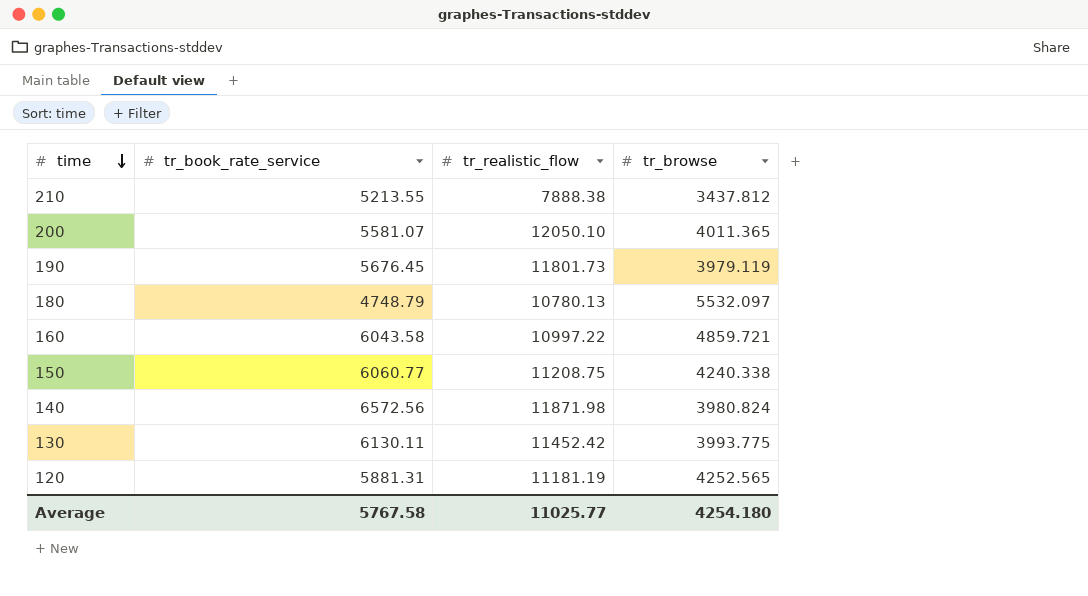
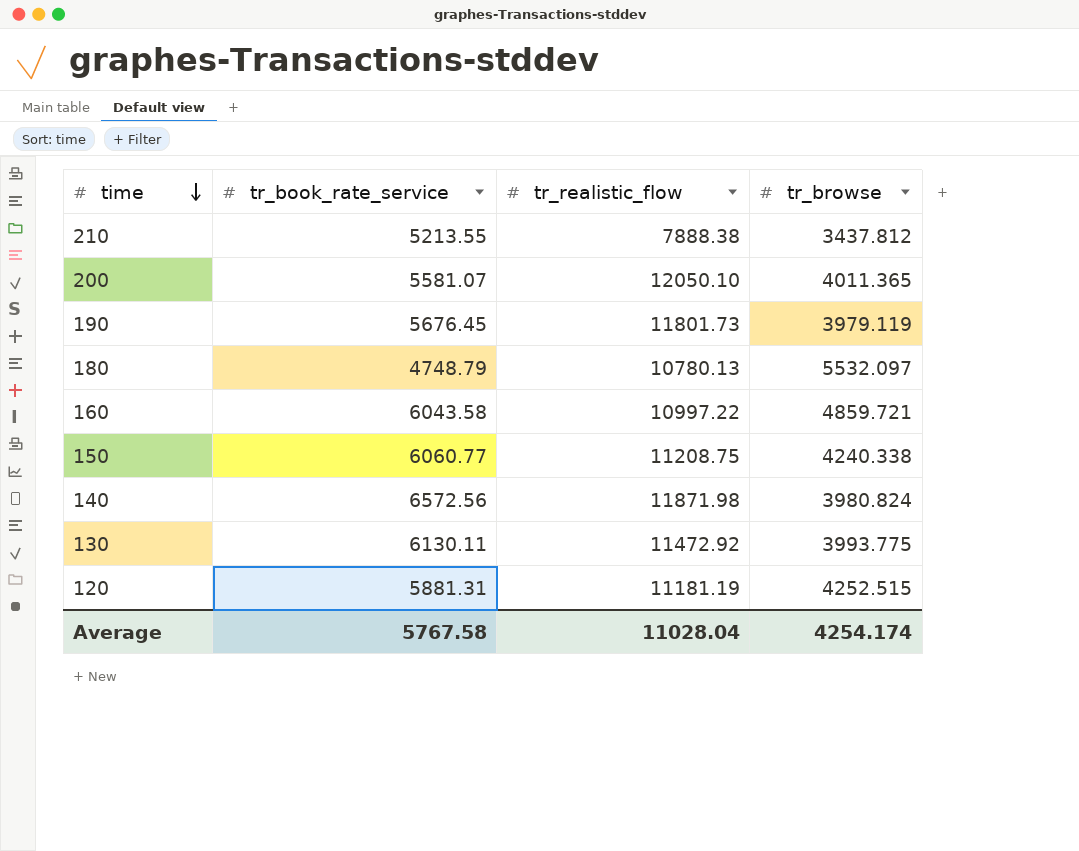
130 | tr_realistic_flow: 11452.42 -> 11472.92
120 | tr_browse: 4252.565 -> 4252.515
Average | tr_realistic_flow: 11025.77 -> 11028.04
Average | tr_browse: 4254.180 -> 4254.174

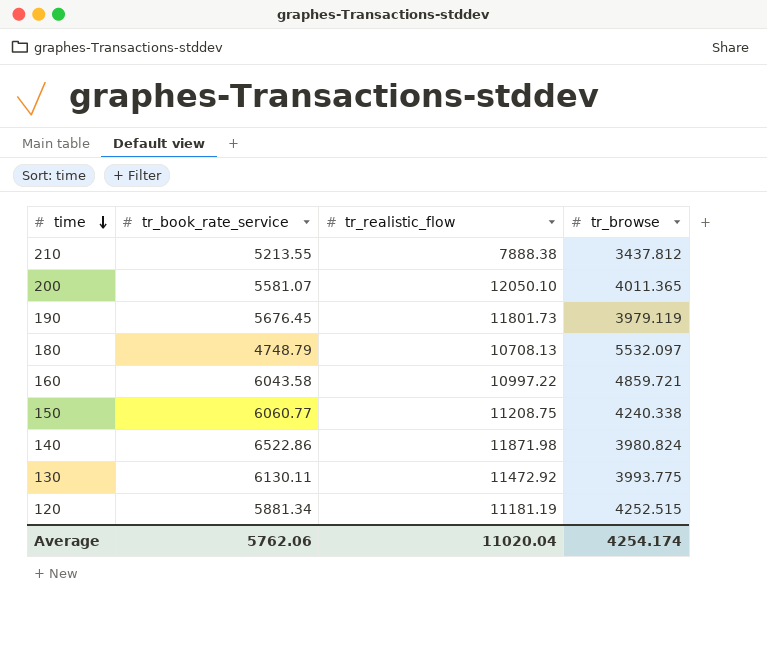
180 | tr_realistic_flow: 10780.13 -> 10708.13
140 | tr_book_rate_service: 6572.56 -> 6522.86
120 | tr_book_rate_service: 5881.31 -> 5881.34
Average | tr_book_rate_service: 5767.58 -> 5762.06
Average | tr_realistic_flow: 11028.04 -> 11020.04

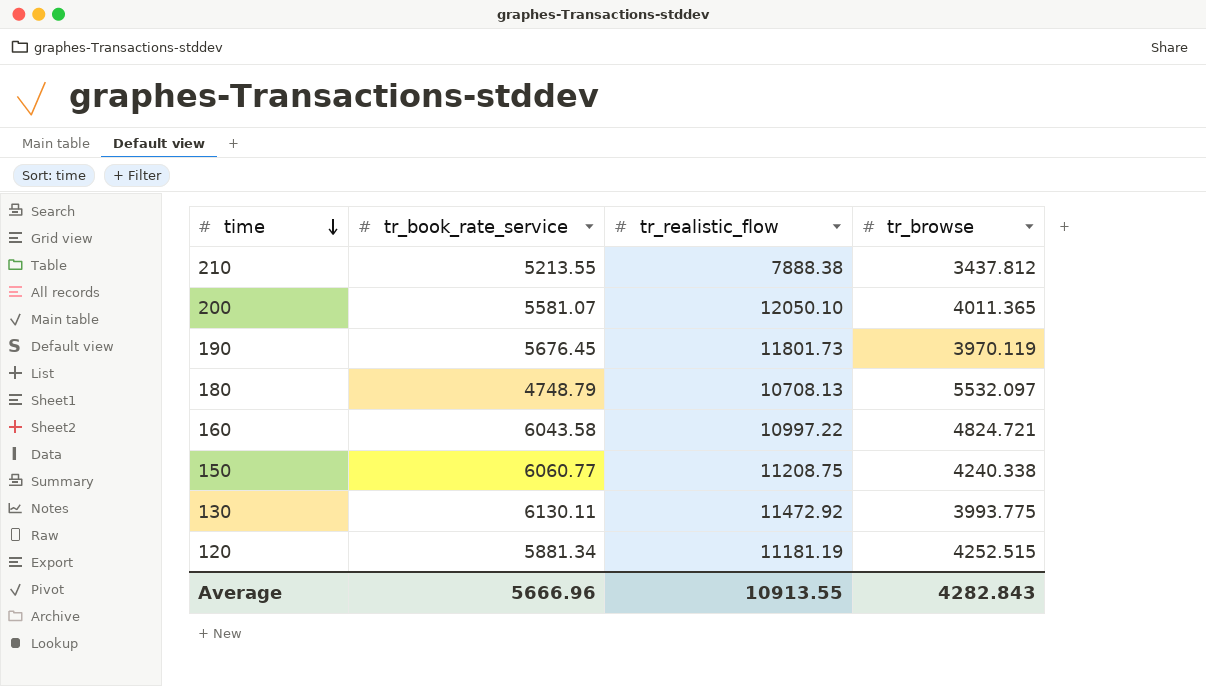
row 140: 6522.86 | 11871.98 | 3980.824 -> none
190 | tr_browse: 3979.119 -> 3970.119
160 | tr_browse: 4859.721 -> 4824.721
Average | tr_book_rate_service: 5762.06 -> 5666.96
Average | tr_realistic_flow: 11020.04 -> 10913.55
Average | tr_browse: 4254.174 -> 4282.843

